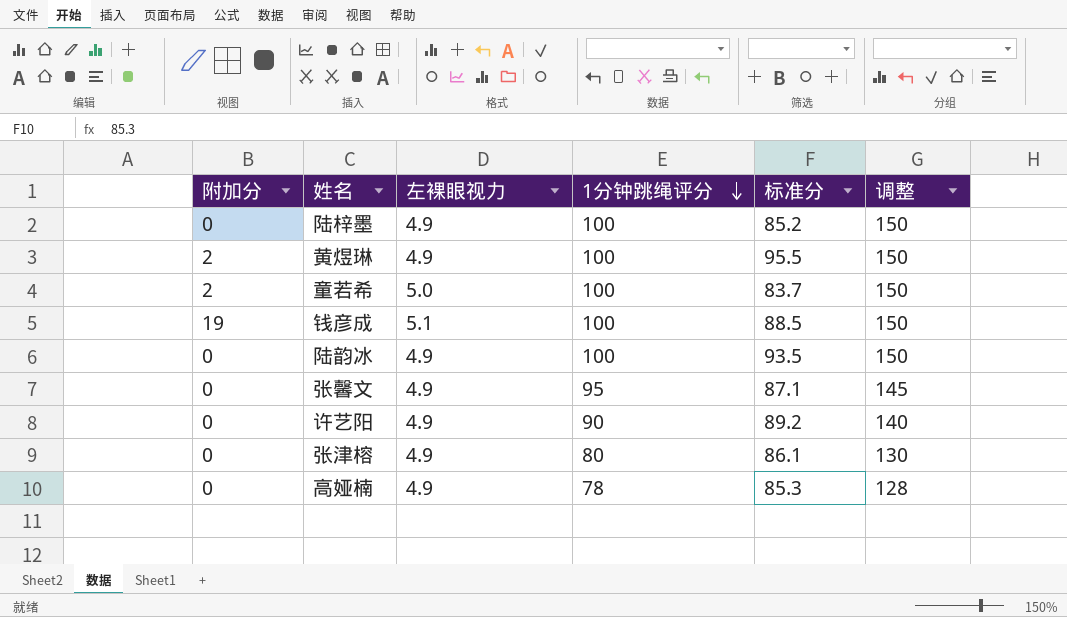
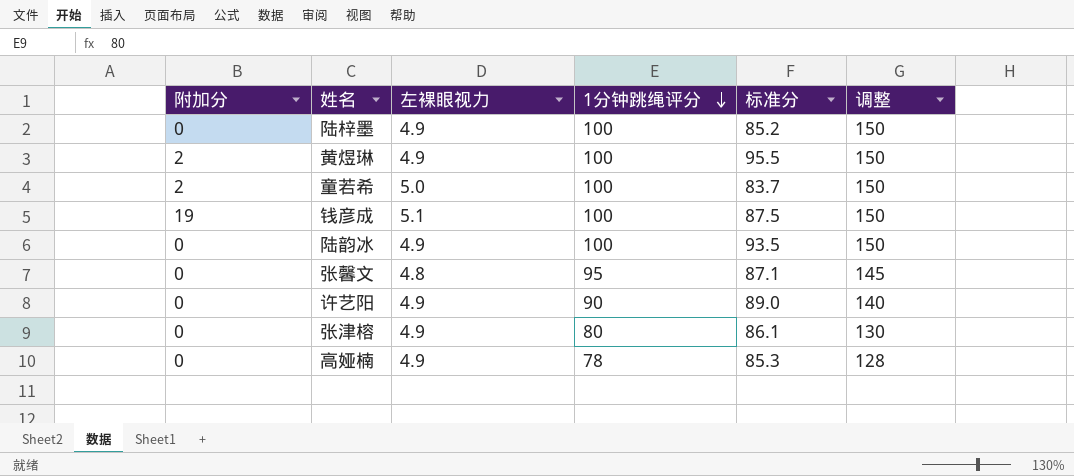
钱彦成 | 标准分: 88.5 -> 87.5
张馨文 | 左裸眼视力: 4.9 -> 4.8
许艺阳 | 标准分: 89.2 -> 89.0

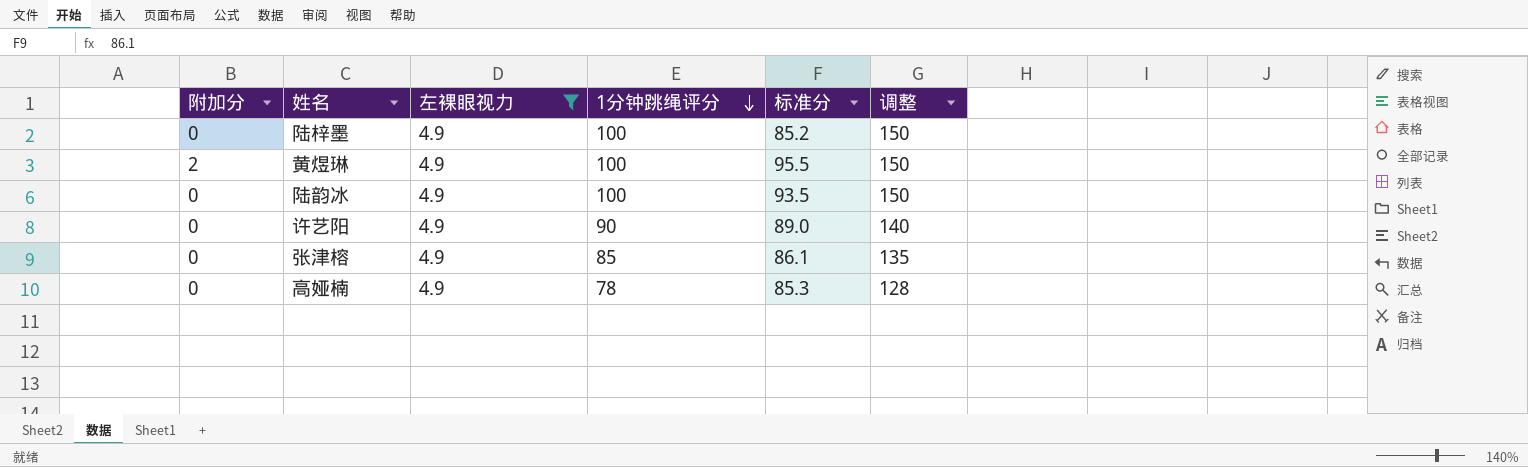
filter: none -> 左裸眼视力 = 4.9
张津榕 | 1分钟跳绳评分: 80 -> 85
张津榕 | 调整: 130 -> 135

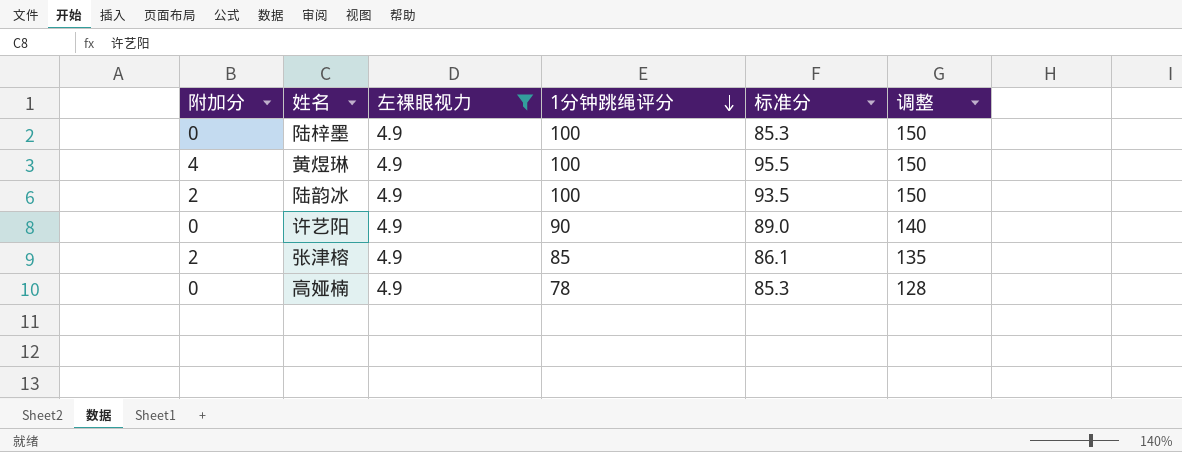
陆梓墨 | 标准分: 85.2 -> 85.3
黄煜琳 | 附加分: 2 -> 4
陆韵冰 | 附加分: 0 -> 2
张津榕 | 附加分: 0 -> 2

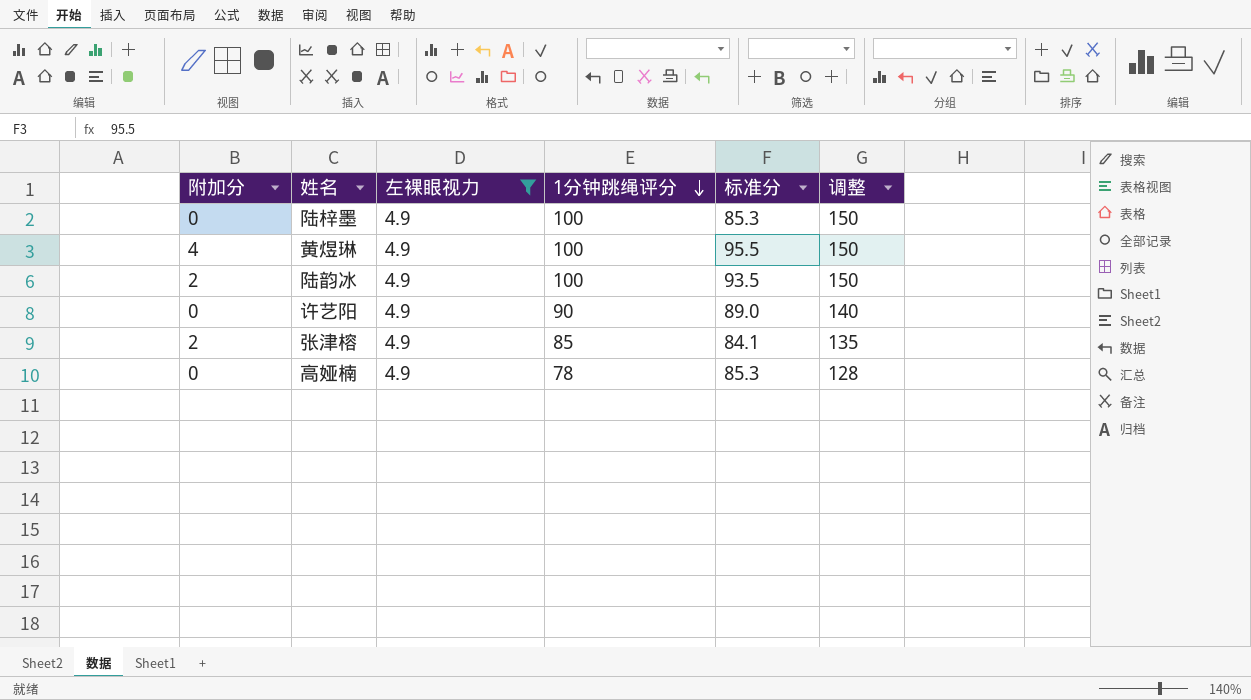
张津榕 | 标准分: 86.1 -> 84.1

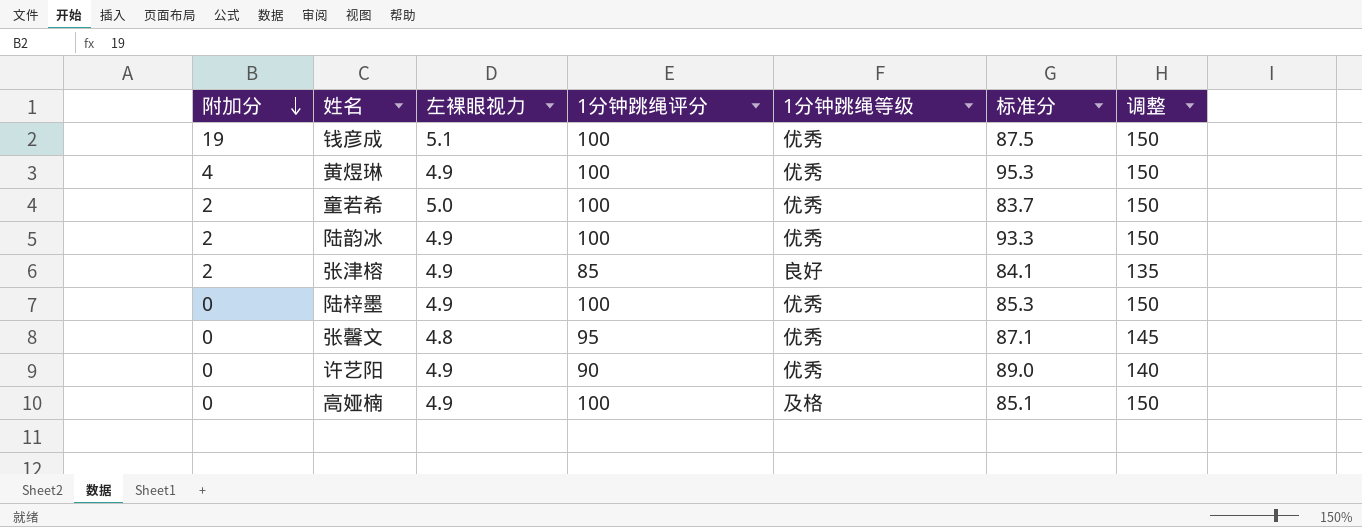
filter: 左裸眼视力 = 4.9 -> none
row order: 1分钟跳绳评分 descending -> 附加分 descending
column 1分钟跳绳等级 | position: none -> 5
黄煜琳 | 标准分: 95.5 -> 95.3
陆韵冰 | 标准分: 93.5 -> 93.3
高娅楠 | 1分钟跳绳评分: 78 -> 100
高娅楠 | 标准分: 85.3 -> 85.1
高娅楠 | 调整: 128 -> 150

